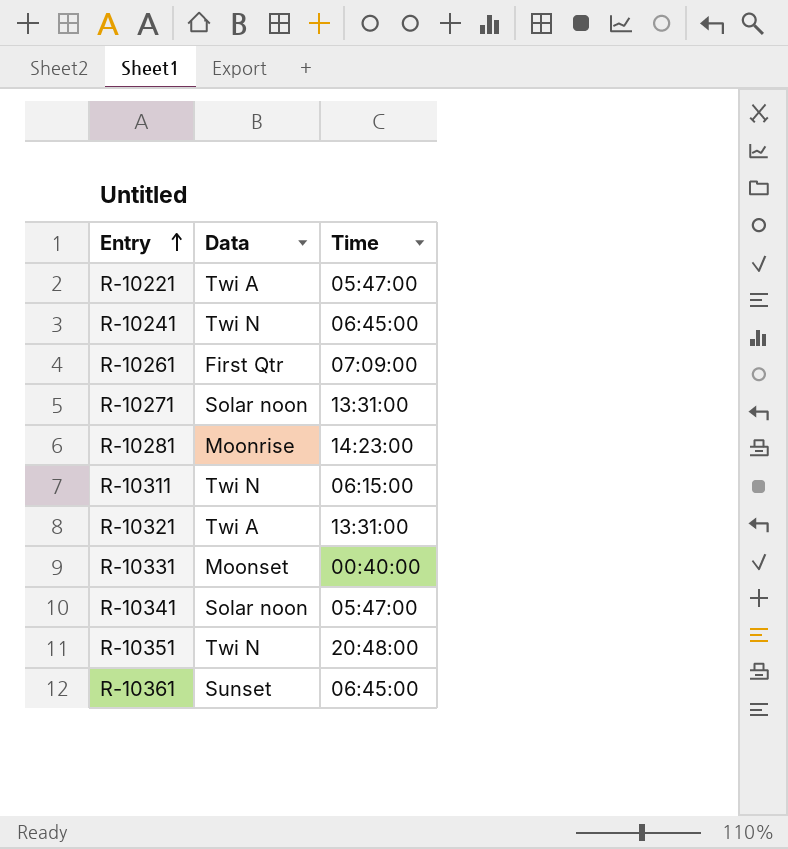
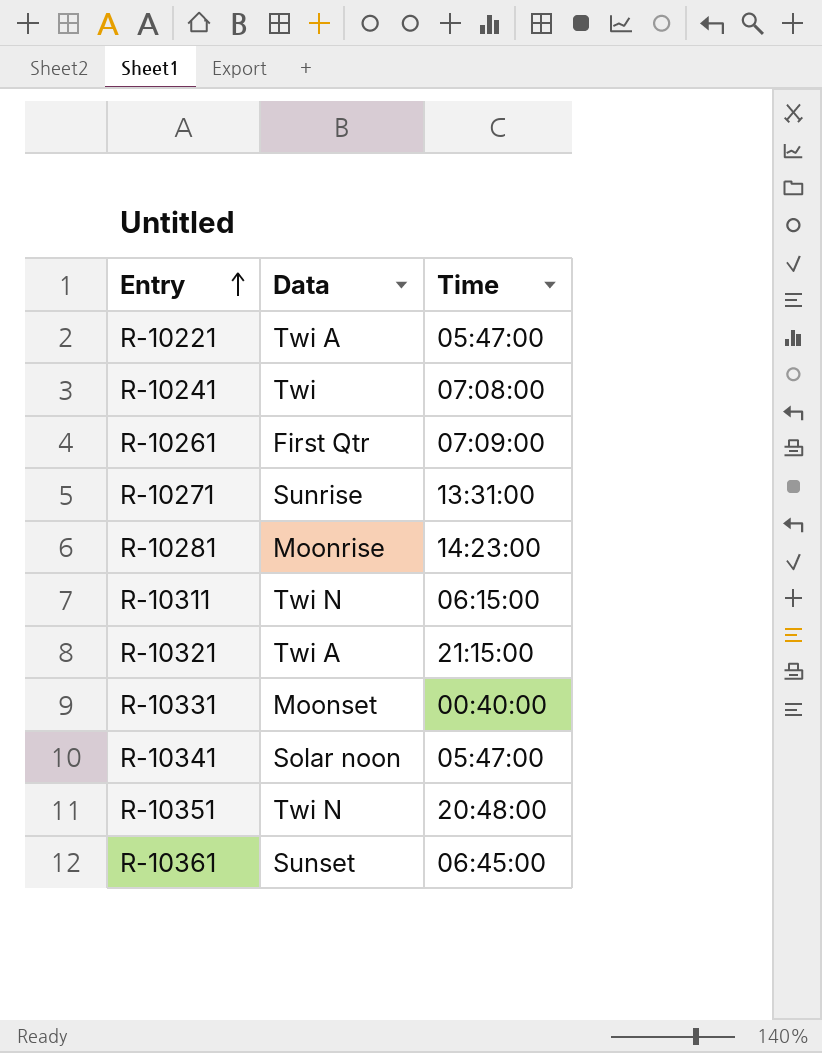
R-10241 | Data: Twi N -> Twi
R-10241 | Time: 06:45:00 -> 07:08:00
R-10271 | Data: Solar noon -> Sunrise
R-10321 | Time: 13:31:00 -> 21:15:00

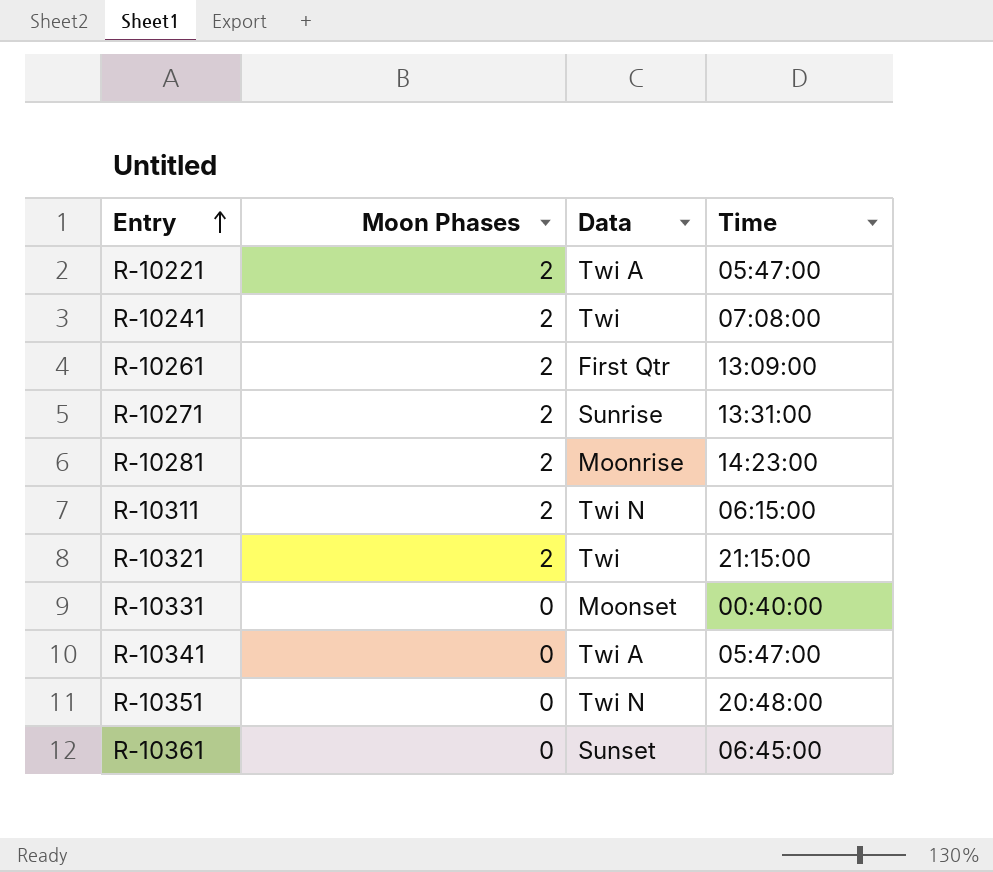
column Moon Phases | position: none -> 2
R-10261 | Time: 07:09:00 -> 13:09:00
R-10321 | Data: Twi A -> Twi
R-10341 | Data: Solar noon -> Twi A

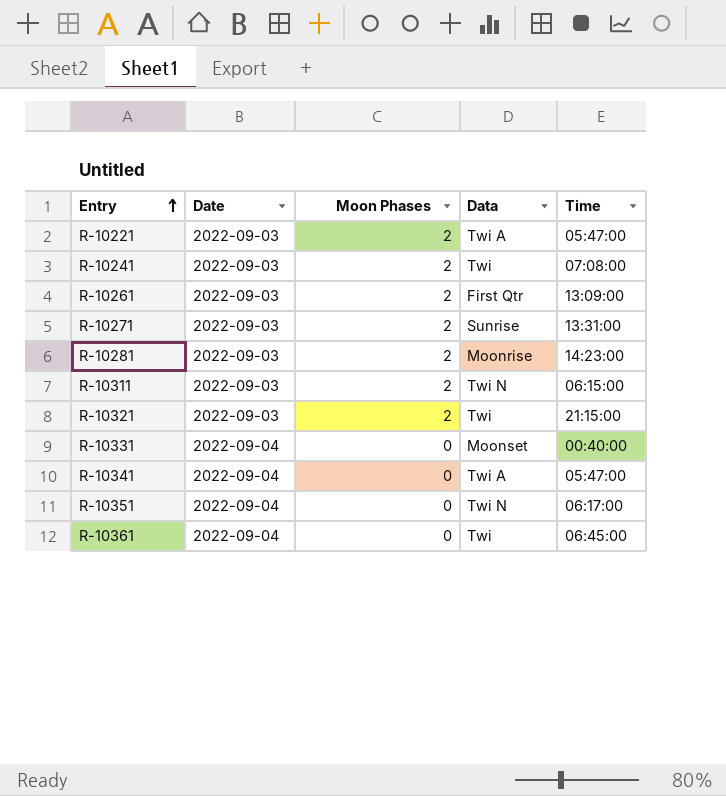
column Date | position: none -> 2
R-10351 | Time: 20:48:00 -> 06:17:00
R-10361 | Data: Sunset -> Twi

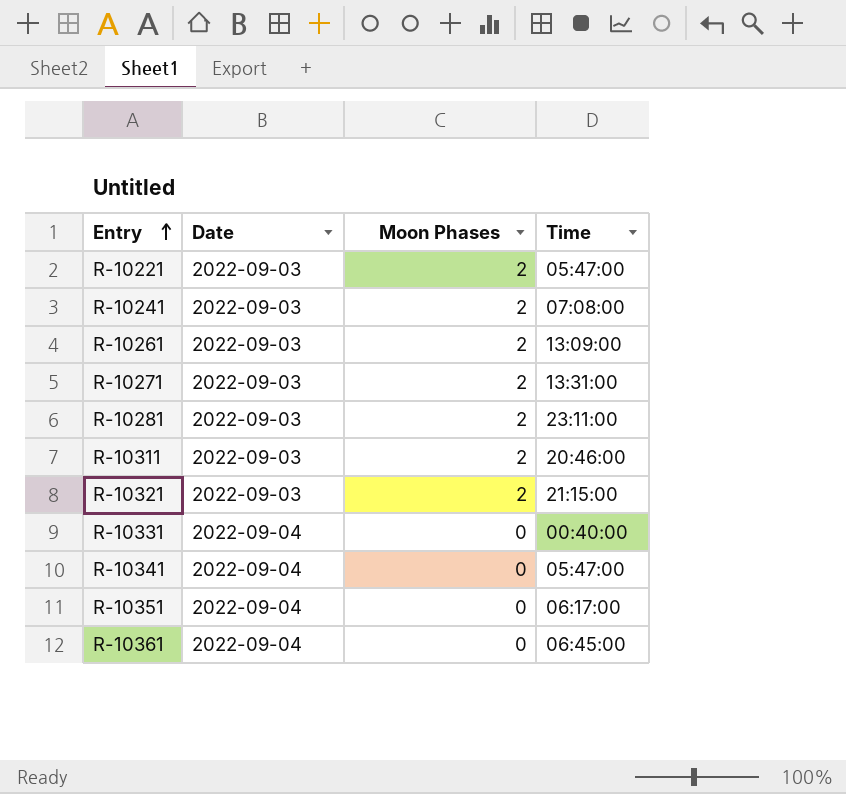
column Data | position: 4 -> none
R-10281 | Time: 14:23:00 -> 23:11:00
R-10311 | Time: 06:15:00 -> 20:46:00

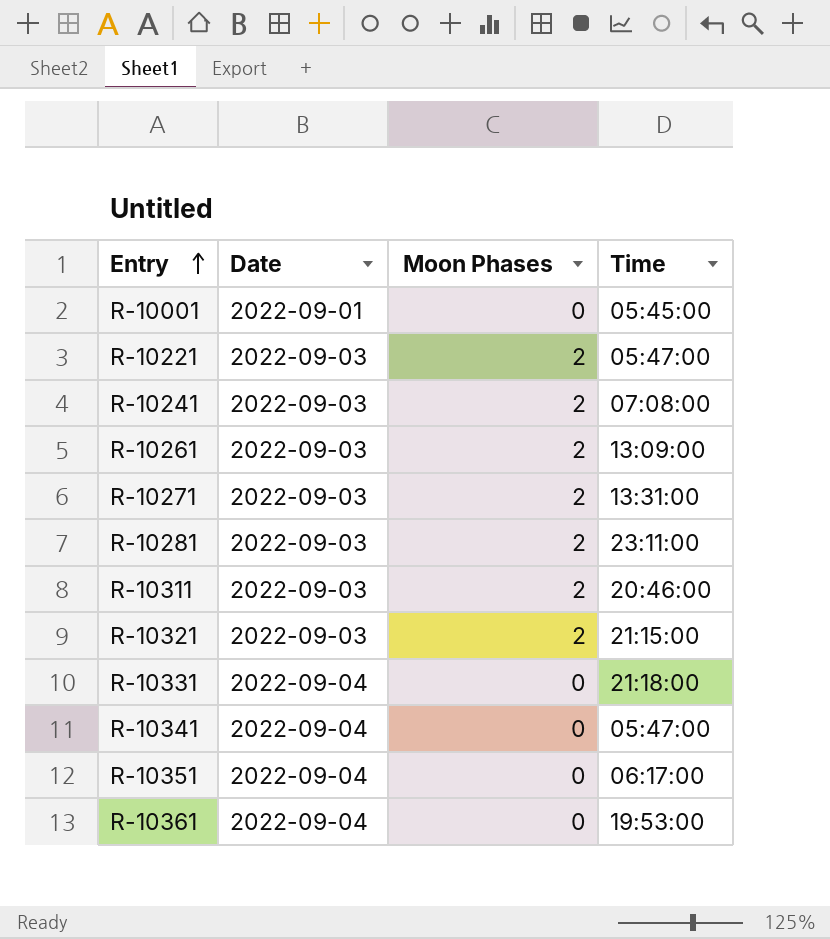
row R-10001: none -> 2022-09-01 | 0 | 05:45:00
R-10331 | Time: 00:40:00 -> 21:18:00
R-10361 | Time: 06:45:00 -> 19:53:00

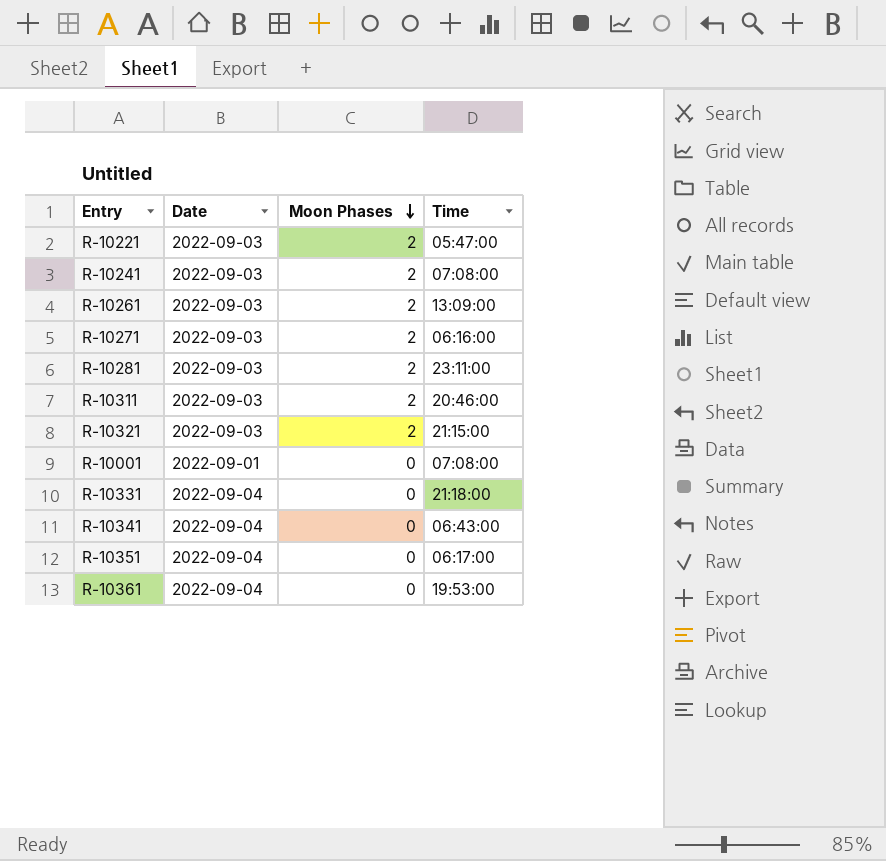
row order: Entry ascending -> Moon Phases descending
R-10271 | Time: 13:31:00 -> 06:16:00
R-10001 | Time: 05:45:00 -> 07:08:00
R-10341 | Time: 05:47:00 -> 06:43:00

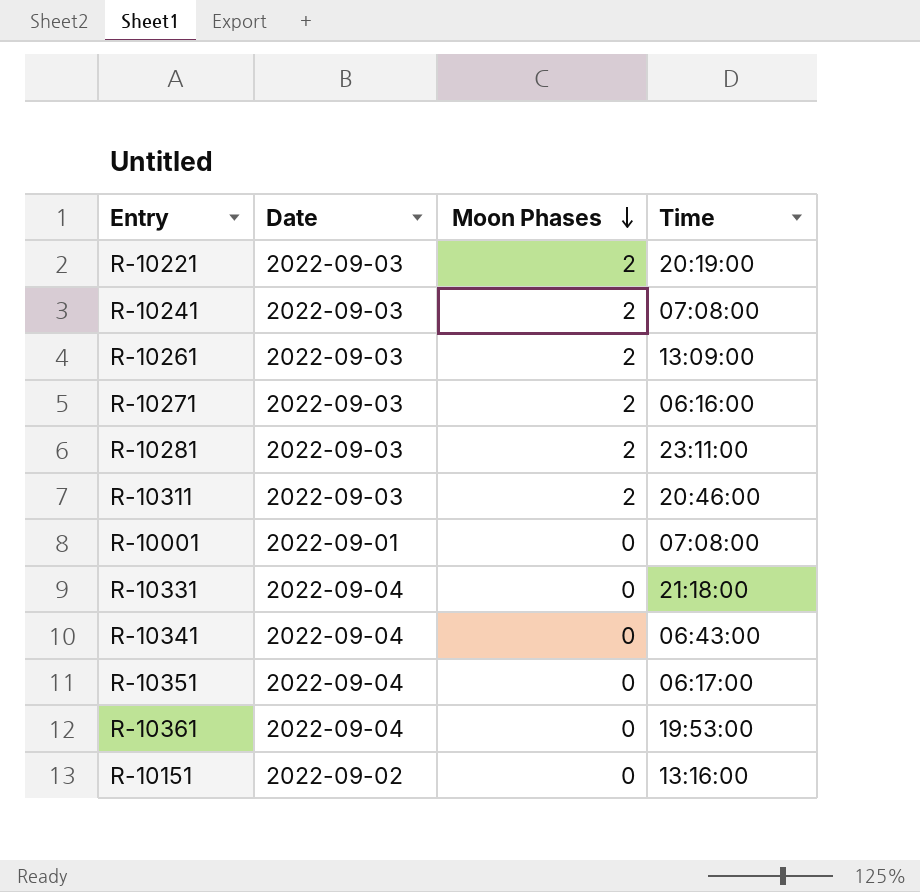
row R-10321: 2022-09-03 | 2 | 21:15:00 -> none
R-10221 | Time: 05:47:00 -> 20:19:00
row R-10151: none -> 2022-09-02 | 0 | 13:16:00

